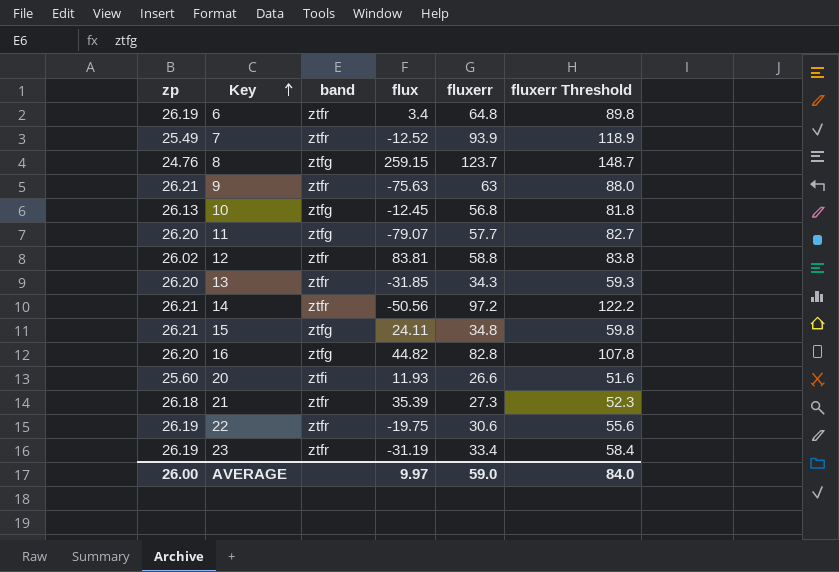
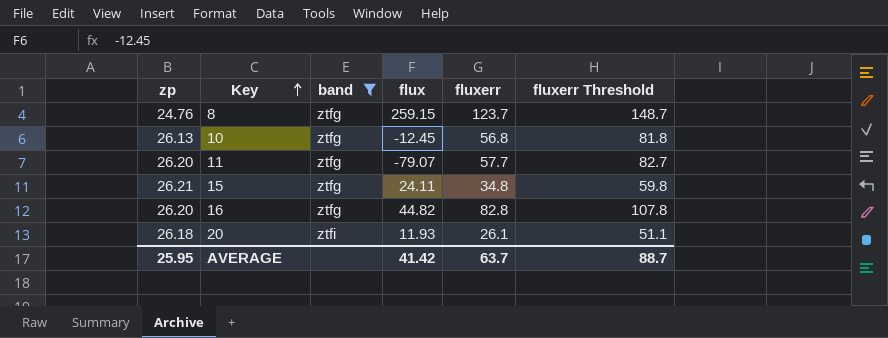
filter: none -> band != ztfr
20 | zp: 25.60 -> 26.18
20 | fluxerr: 26.6 -> 26.1
20 | fluxerr Threshold: 51.6 -> 51.1
AVERAGE | zp: 26.00 -> 25.95
AVERAGE | flux: 9.97 -> 41.42
AVERAGE | fluxerr: 59.0 -> 63.7
AVERAGE | fluxerr Threshold: 84.0 -> 88.7

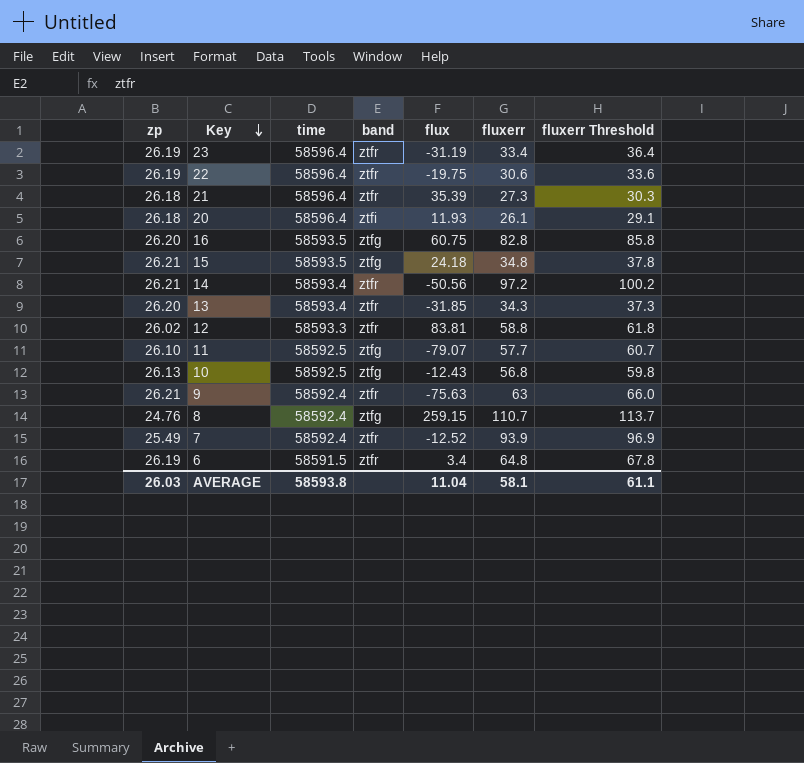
filter: band != ztfr -> none
row order: Key ascending -> Key descending
column time | position: none -> 3
column fluxerr Threshold | formula: [fluxerr] + 25 -> [fluxerr] + 3
16 | flux: 44.82 -> 60.75
15 | flux: 24.11 -> 24.18
11 | zp: 26.20 -> 26.10
10 | flux: -12.45 -> -12.43
8 | fluxerr: 123.7 -> 110.7
AVERAGE | zp: 25.95 -> 26.03
AVERAGE | flux: 41.42 -> 11.04
AVERAGE | fluxerr: 63.7 -> 58.1
AVERAGE | fluxerr Threshold: 88.7 -> 61.1

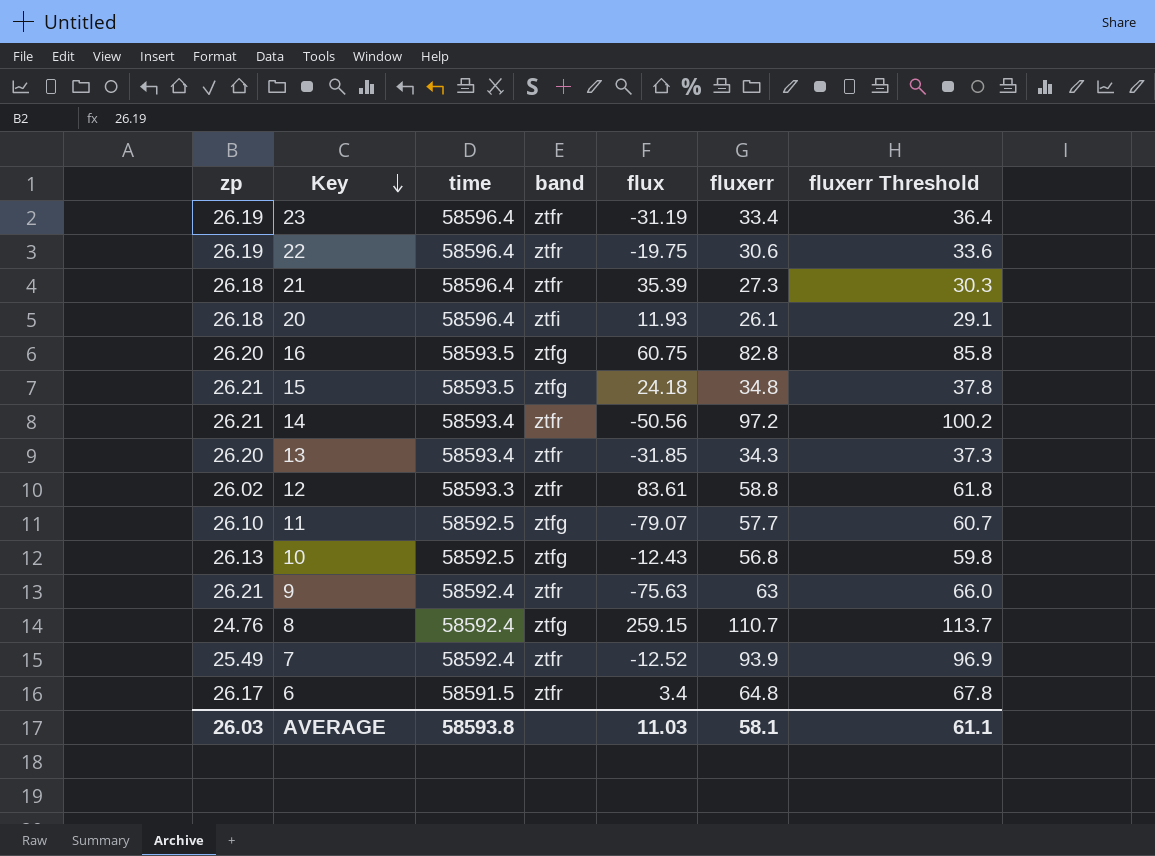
12 | flux: 83.81 -> 83.61
6 | zp: 26.19 -> 26.17
AVERAGE | flux: 11.04 -> 11.03

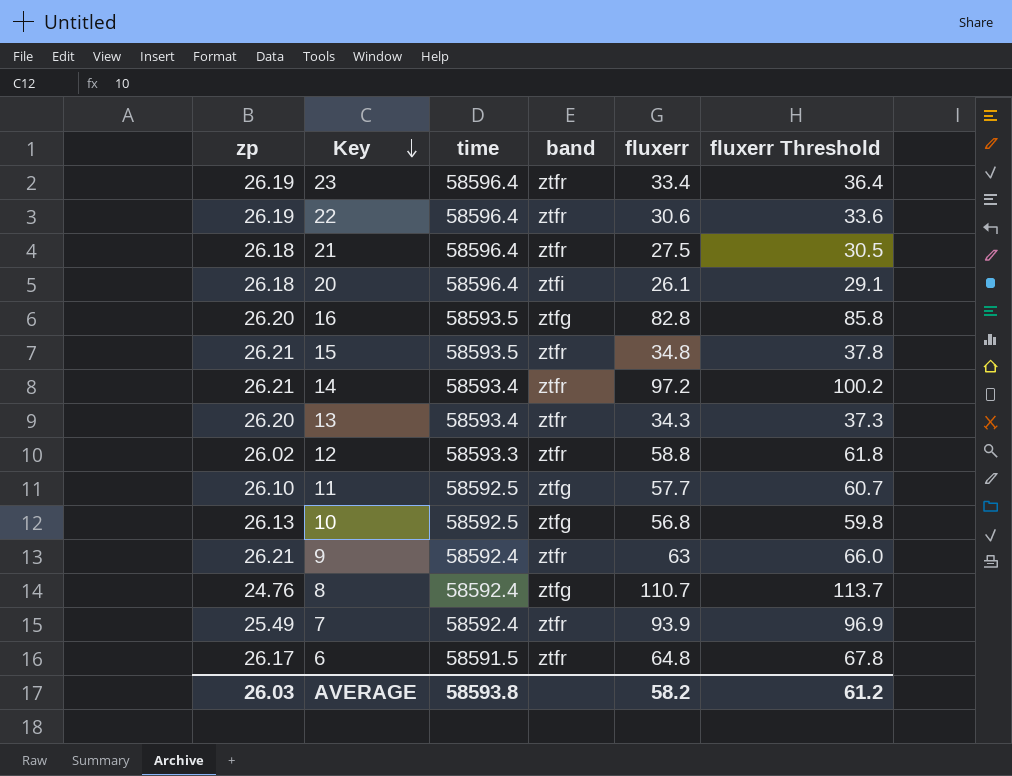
column flux | position: 5 -> none
21 | fluxerr: 27.3 -> 27.5
21 | fluxerr Threshold: 30.3 -> 30.5
15 | band: ztfg -> ztfr
AVERAGE | fluxerr: 58.1 -> 58.2
AVERAGE | fluxerr Threshold: 61.1 -> 61.2

